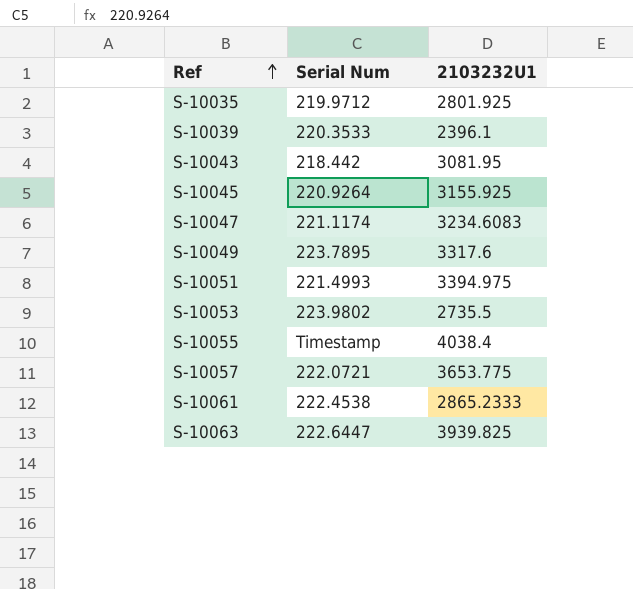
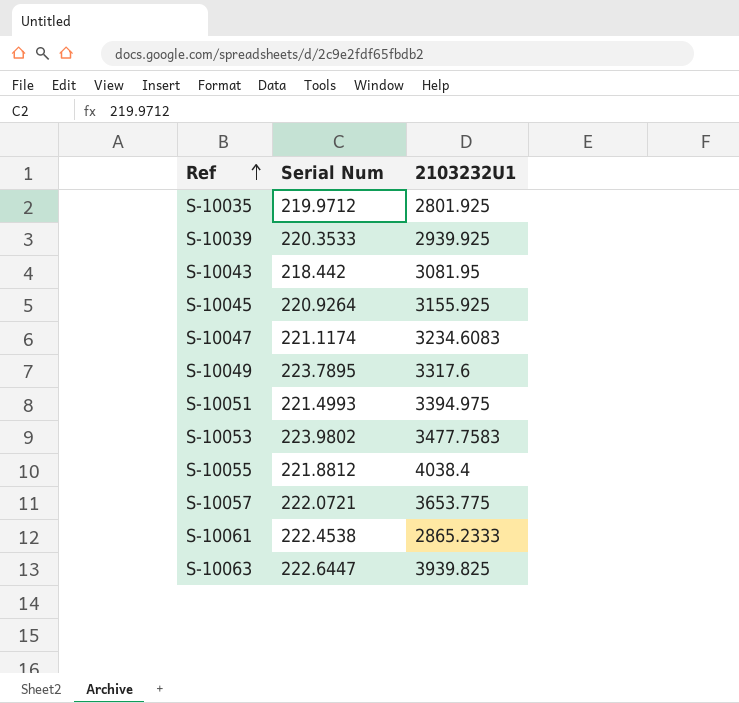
S-10039 | 2103232U1: 2396.1 -> 2939.925
S-10053 | 2103232U1: 2735.5 -> 3477.7583
S-10055 | Serial Num: Timestamp -> 221.8812

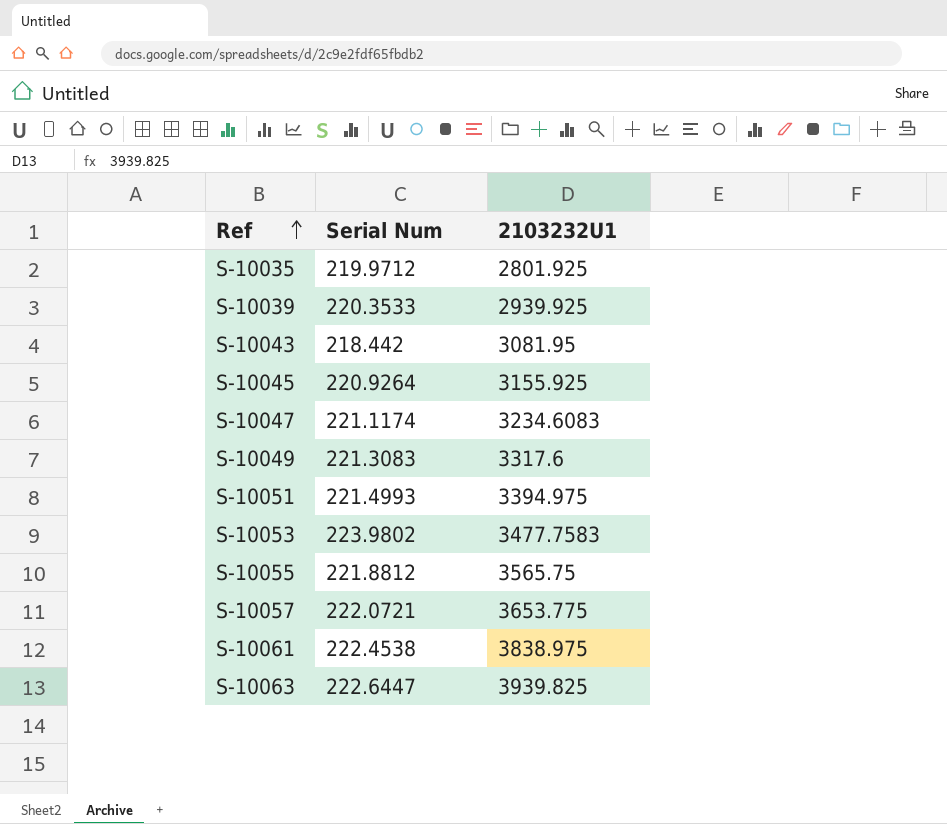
S-10049 | Serial Num: 223.7895 -> 221.3083
S-10055 | 2103232U1: 4038.4 -> 3565.75
S-10061 | 2103232U1: 2865.2333 -> 3838.975

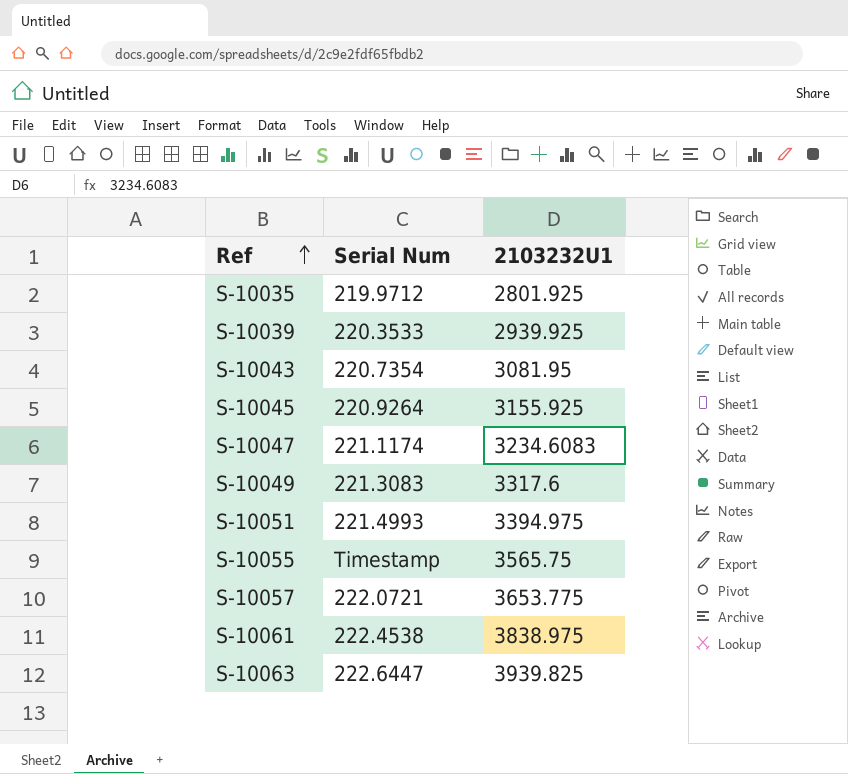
row S-10053: 223.9802 | 3477.7583 -> none
S-10043 | Serial Num: 218.442 -> 220.7354
S-10055 | Serial Num: 221.8812 -> Timestamp

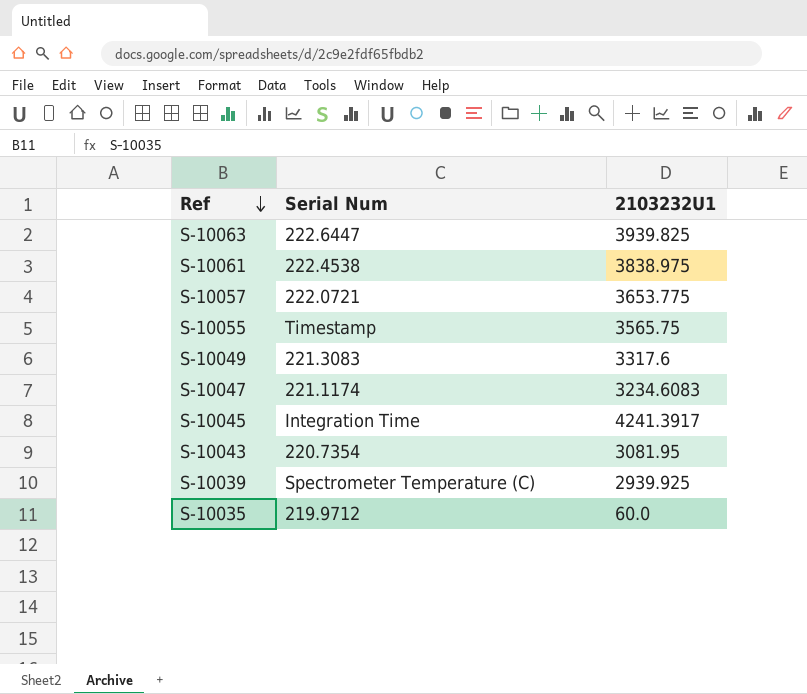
row order: Ref ascending -> Ref descending
row S-10051: 221.4993 | 3394.975 -> none
S-10045 | Serial Num: 220.9264 -> Integration Time
S-10045 | 2103232U1: 3155.925 -> 4241.3917
S-10039 | Serial Num: 220.3533 -> Spectrometer Temperature (C)
S-10035 | 2103232U1: 2801.925 -> 60.0

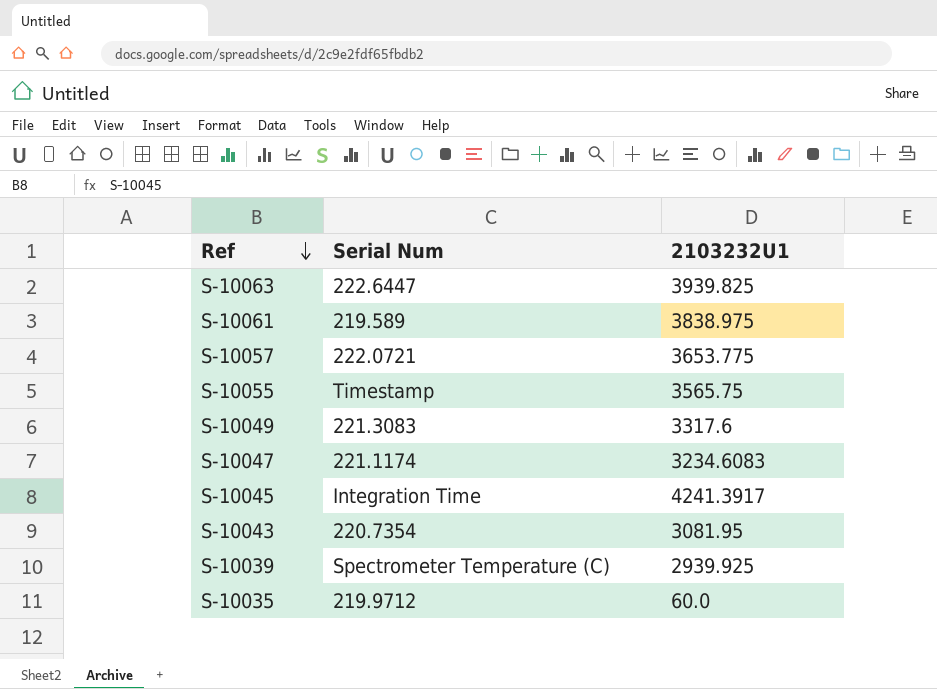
S-10061 | Serial Num: 222.4538 -> 219.589

